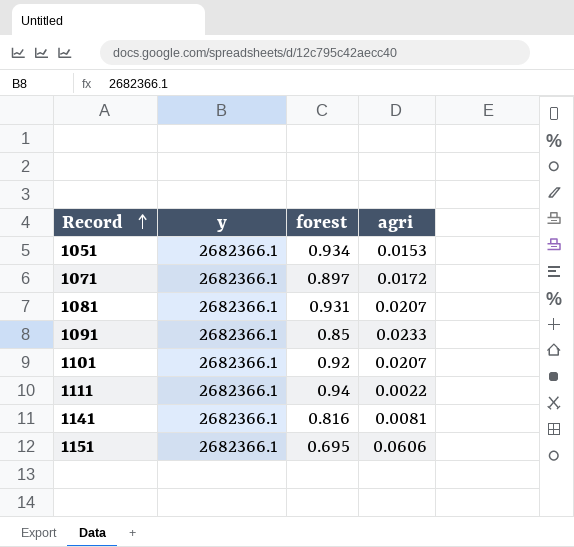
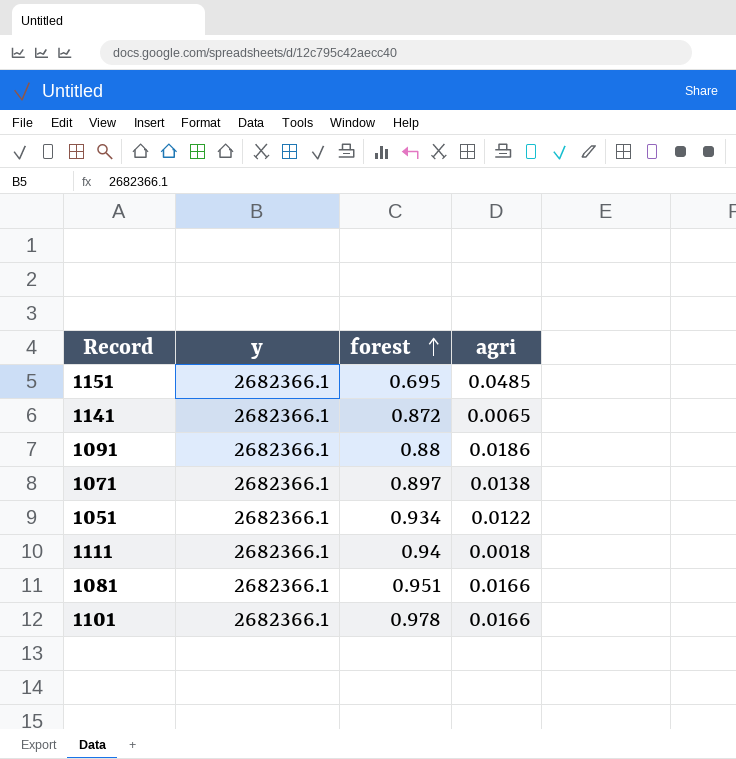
row order: Record ascending -> forest ascending
1151 | agri: 0.0606 -> 0.0485
1141 | forest: 0.816 -> 0.872
1141 | agri: 0.0081 -> 0.0065
1091 | forest: 0.85 -> 0.88
1091 | agri: 0.0233 -> 0.0186
1071 | agri: 0.0172 -> 0.0138
1051 | agri: 0.0153 -> 0.0122
1111 | agri: 0.0022 -> 0.0018
1081 | forest: 0.931 -> 0.951
1081 | agri: 0.0207 -> 0.0166
1101 | forest: 0.92 -> 0.978
1101 | agri: 0.0207 -> 0.0166

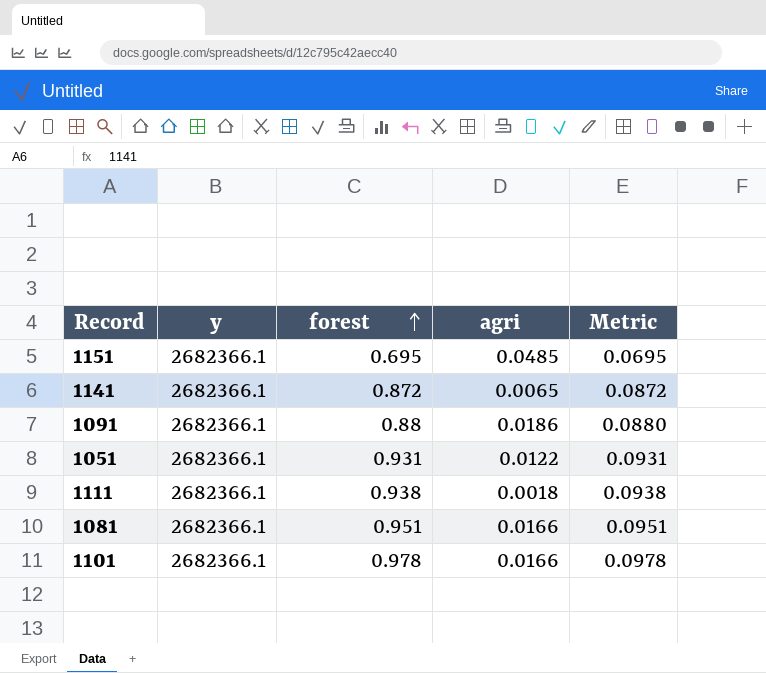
column Metric | formula: none -> [forest] * 0.1
row 1071: 2682366.1 | 0.897 | 0.0138 -> none
1051 | forest: 0.934 -> 0.931
1111 | forest: 0.94 -> 0.938

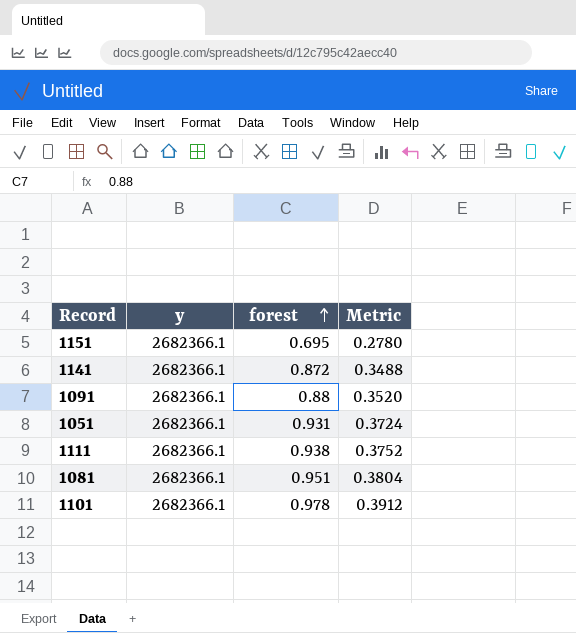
column agri | position: 4 -> none
column Metric | formula: [forest] * 0.1 -> [forest] * 0.4

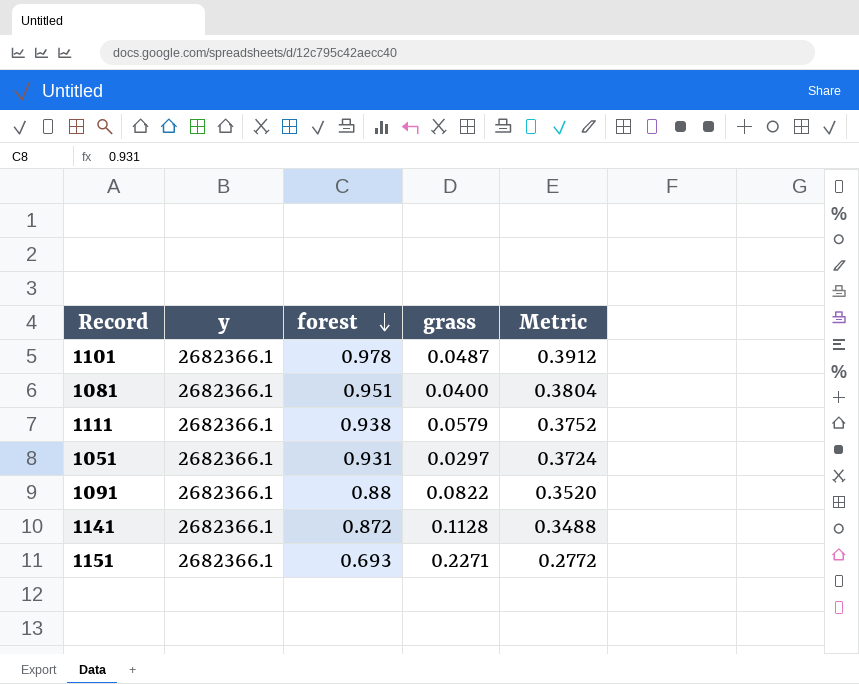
row order: forest ascending -> forest descending
column grass | position: none -> 4
1151 | forest: 0.695 -> 0.693
1151 | Metric: 0.2780 -> 0.2772

